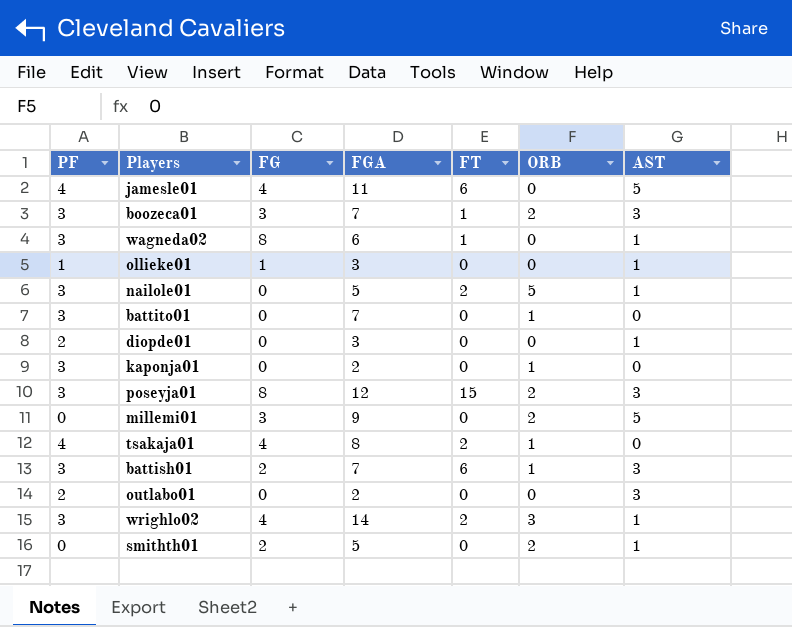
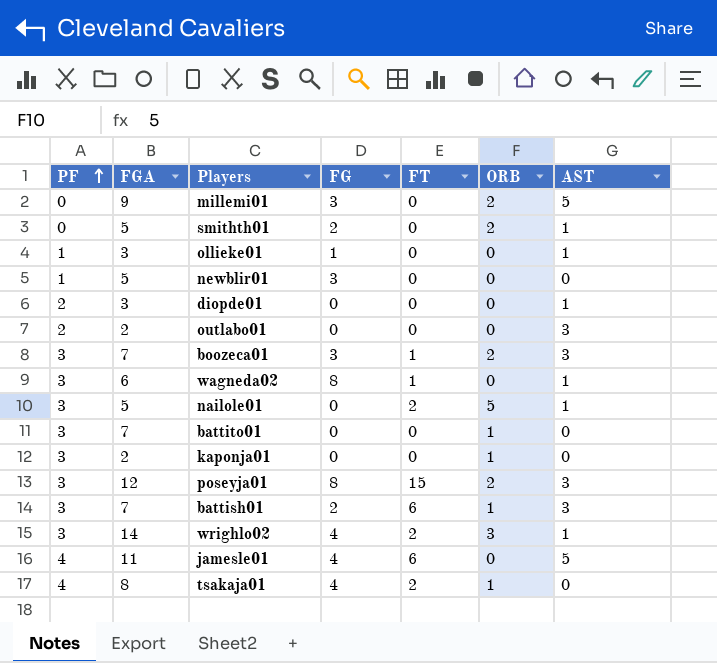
row order: none -> PF ascending
column FGA | position: 4 -> 2
row newblir01: none -> 1 | 5 | 3 | 0 | 0 | 0

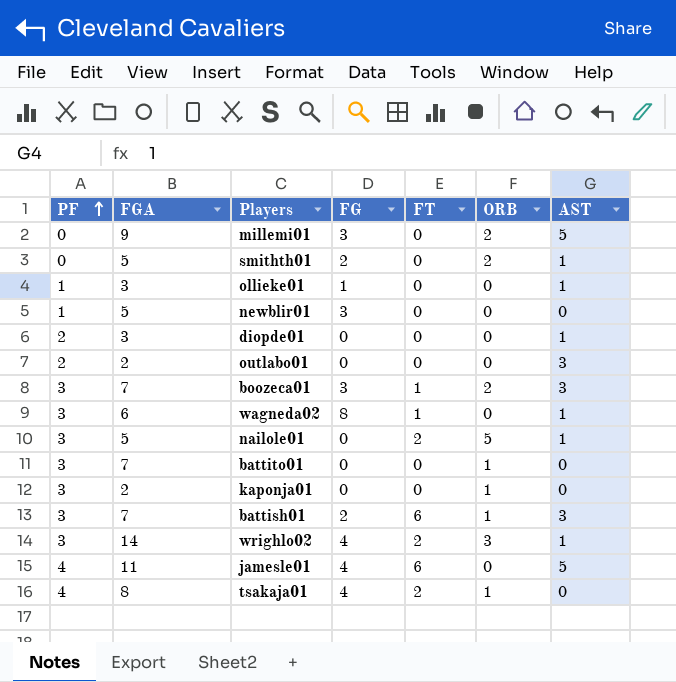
row poseyja01: 3 | 12 | 8 | 15 | 2 | 3 -> none

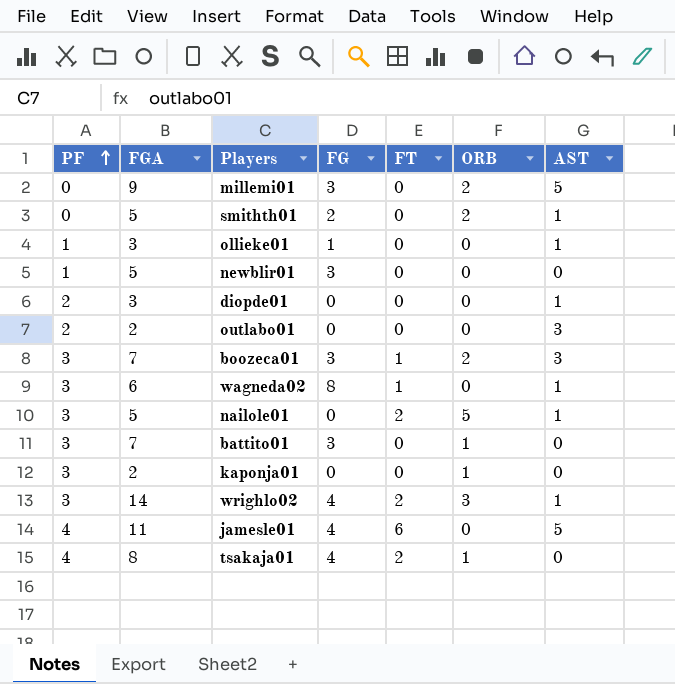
row battish01: 3 | 7 | 2 | 6 | 1 | 3 -> none
battito01 | FG: 0 -> 3

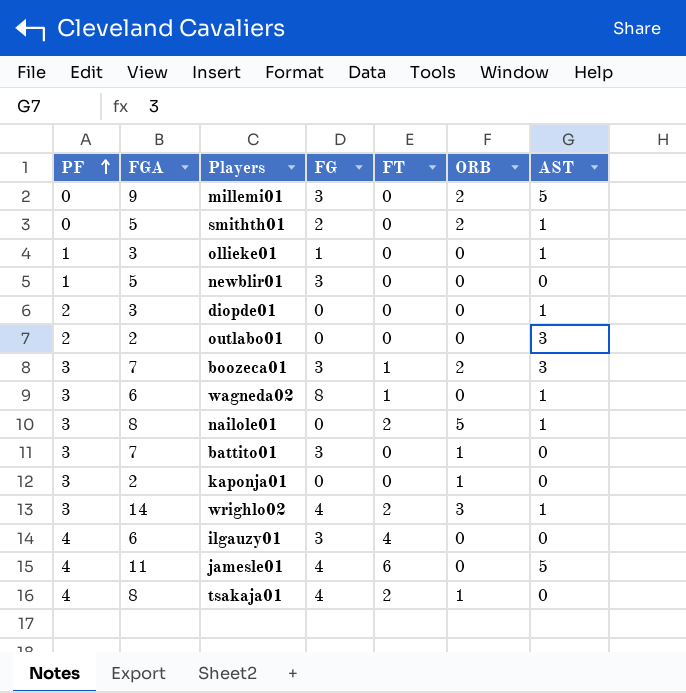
nailole01 | FGA: 5 -> 8
row ilgauzy01: none -> 4 | 6 | 3 | 4 | 0 | 0

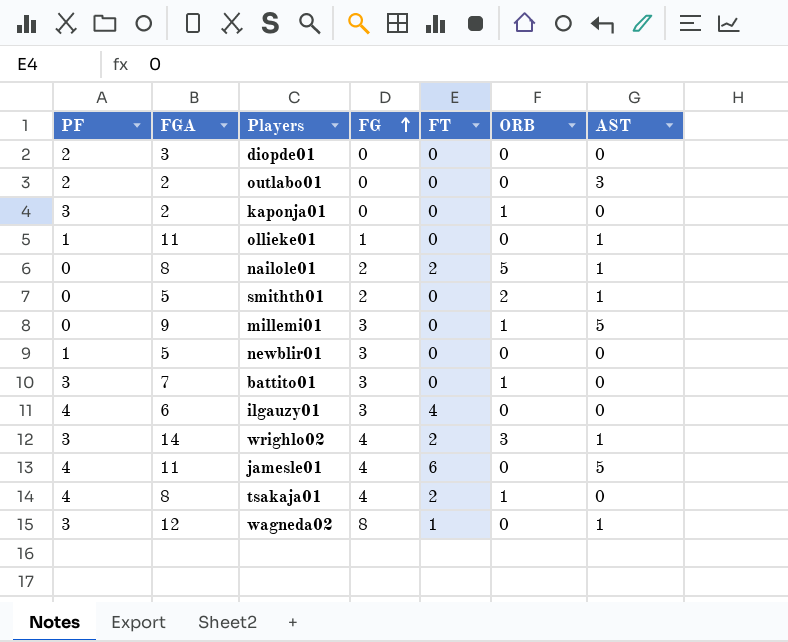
row order: PF ascending -> FG ascending
row boozeca01: 3 | 7 | 3 | 1 | 2 | 3 -> none
diopde01 | AST: 1 -> 0
ollieke01 | FGA: 3 -> 11
nailole01 | PF: 3 -> 0
nailole01 | FG: 0 -> 2
millemi01 | ORB: 2 -> 1
wagneda02 | FGA: 6 -> 12

